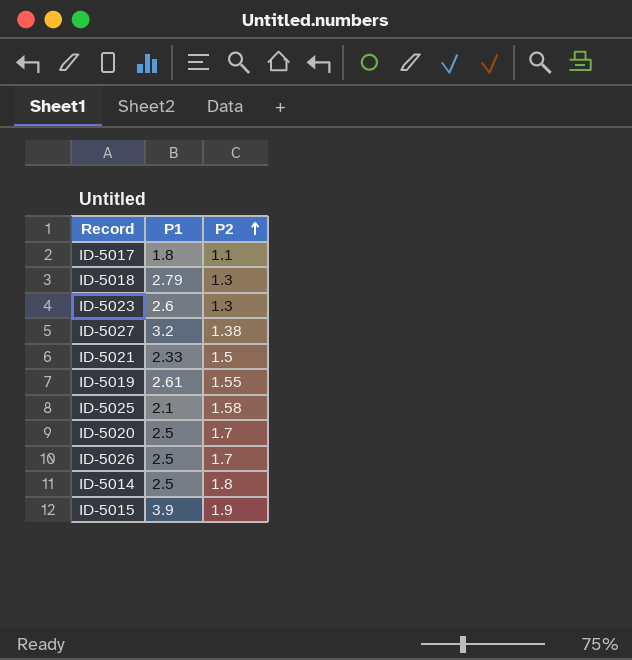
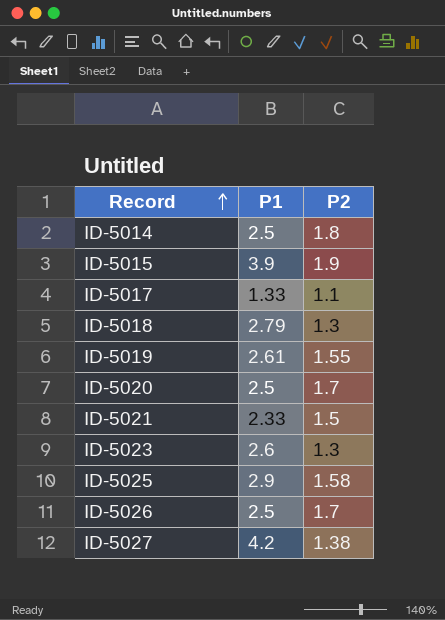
row order: P2 ascending -> Record ascending
ID-5017 | P1: 1.8 -> 1.33
ID-5025 | P1: 2.1 -> 2.9
ID-5027 | P1: 3.2 -> 4.2

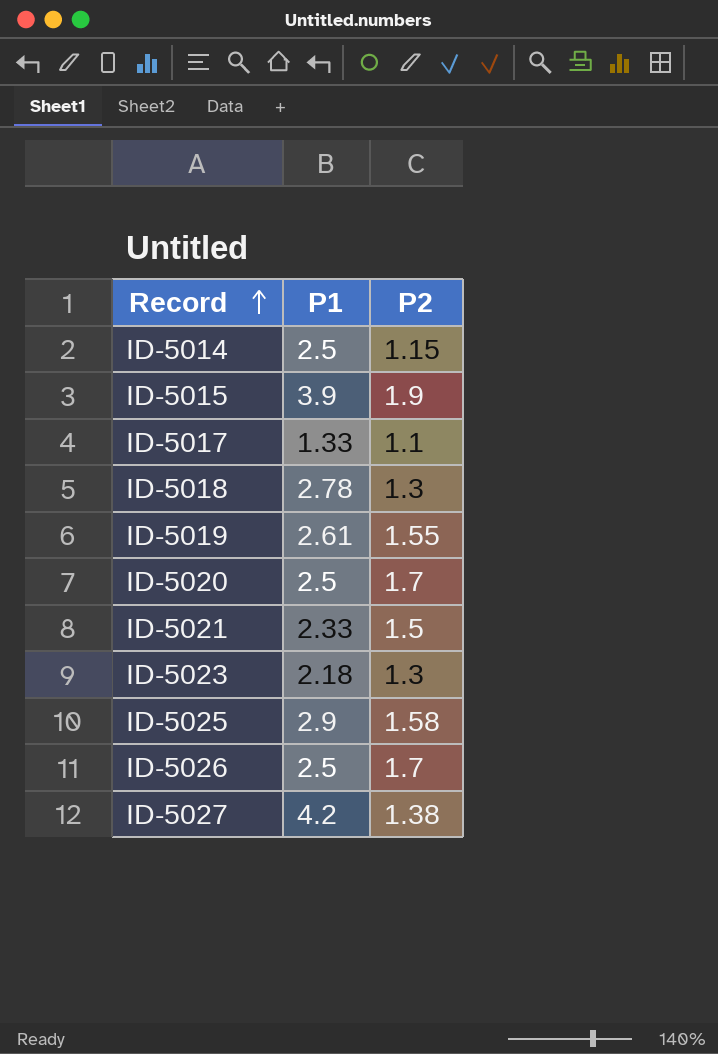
ID-5014 | P2: 1.8 -> 1.15
ID-5018 | P1: 2.79 -> 2.78
ID-5023 | P1: 2.6 -> 2.18

